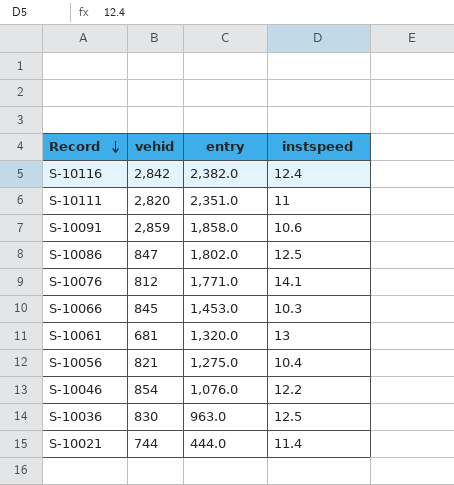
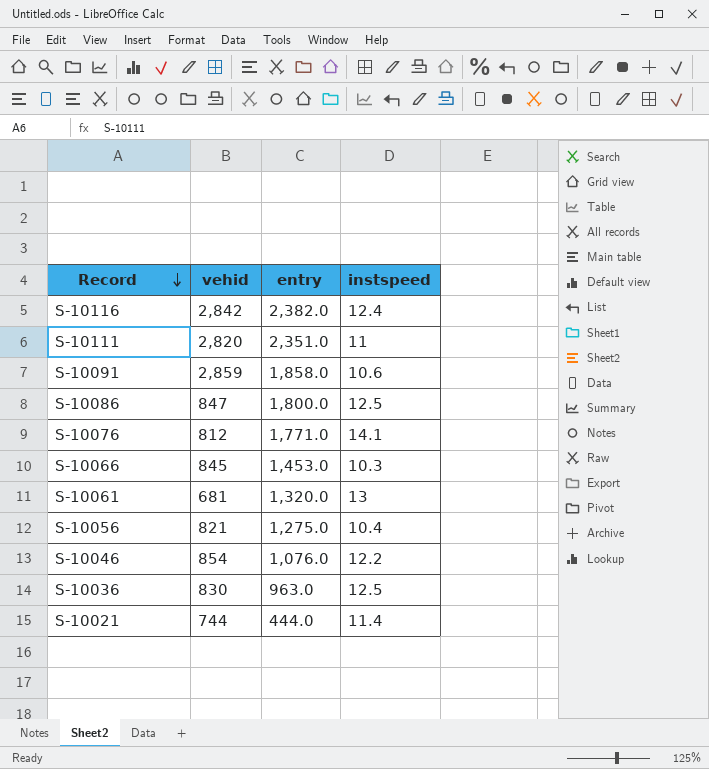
S-10086 | entry: 1,802.0 -> 1,800.0

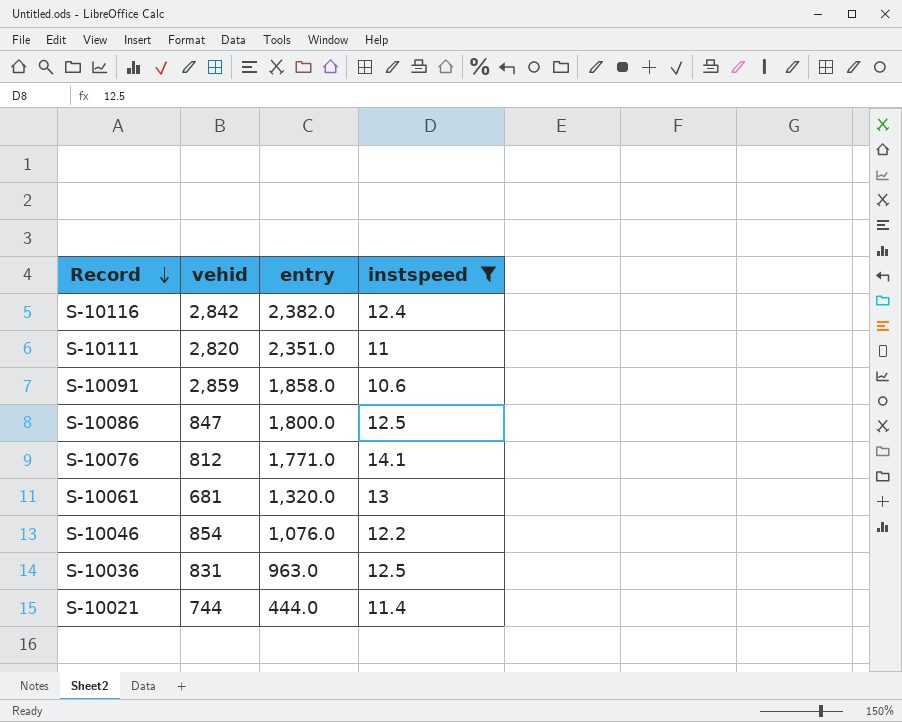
filter: none -> instspeed >= 10.6
S-10036 | vehid: 830 -> 831

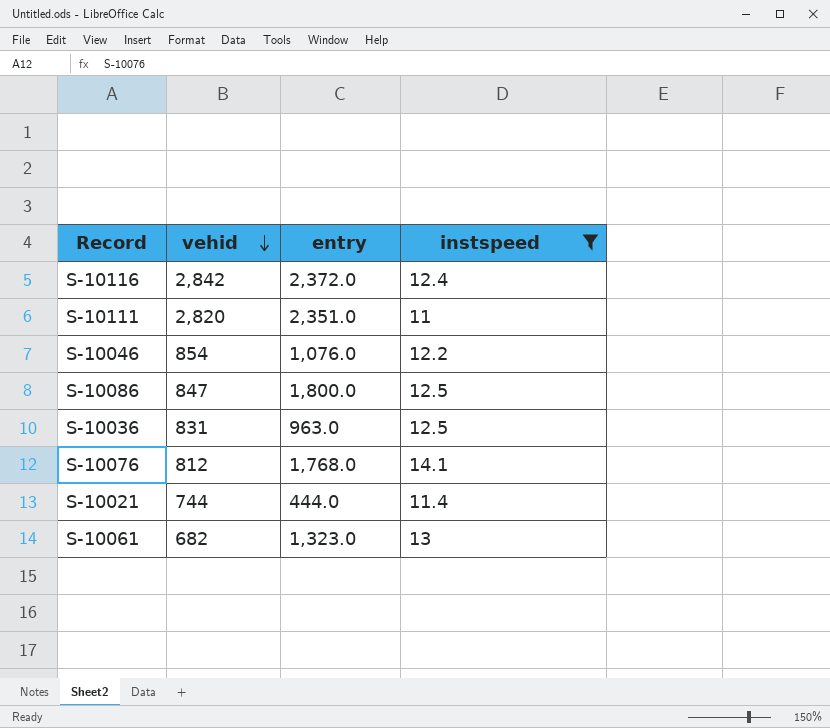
row order: Record descending -> vehid descending
row S-10091: 2,859 | 1,858.0 | 10.6 -> none
S-10116 | entry: 2,382.0 -> 2,372.0
S-10076 | entry: 1,771.0 -> 1,768.0
S-10061 | vehid: 681 -> 682
S-10061 | entry: 1,320.0 -> 1,323.0

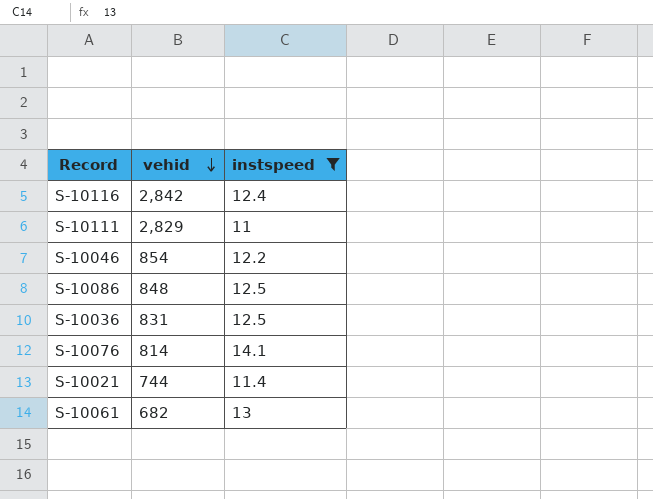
column entry | position: 3 -> none
S-10111 | vehid: 2,820 -> 2,829
S-10086 | vehid: 847 -> 848
S-10076 | vehid: 812 -> 814

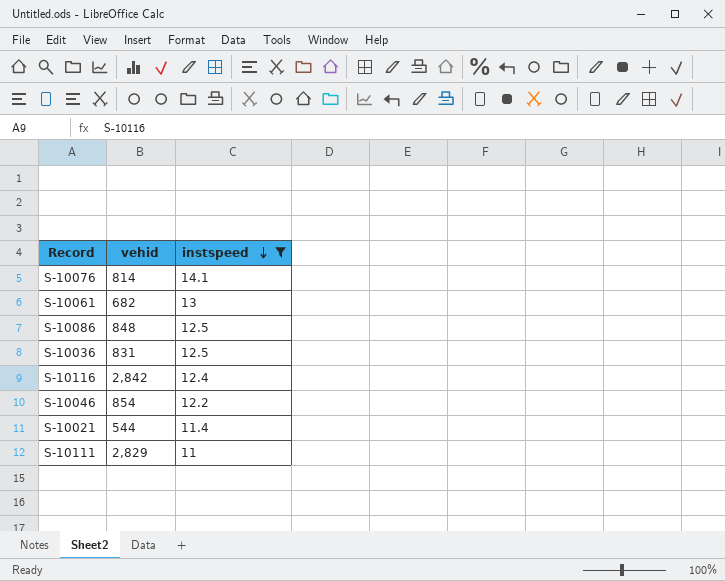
row order: vehid descending -> instspeed descending
S-10021 | vehid: 744 -> 544

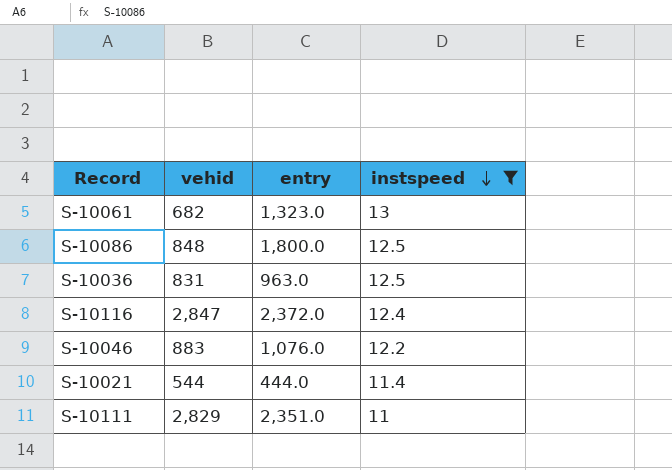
column entry | position: none -> 3
row S-10076: 814 | 14.1 -> none
S-10116 | vehid: 2,842 -> 2,847
S-10046 | vehid: 854 -> 883

